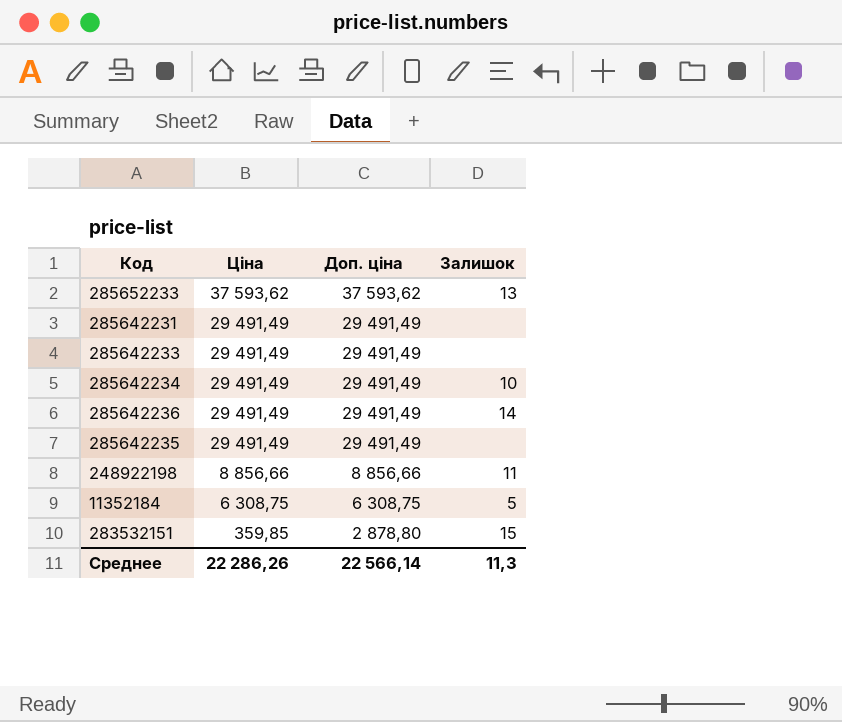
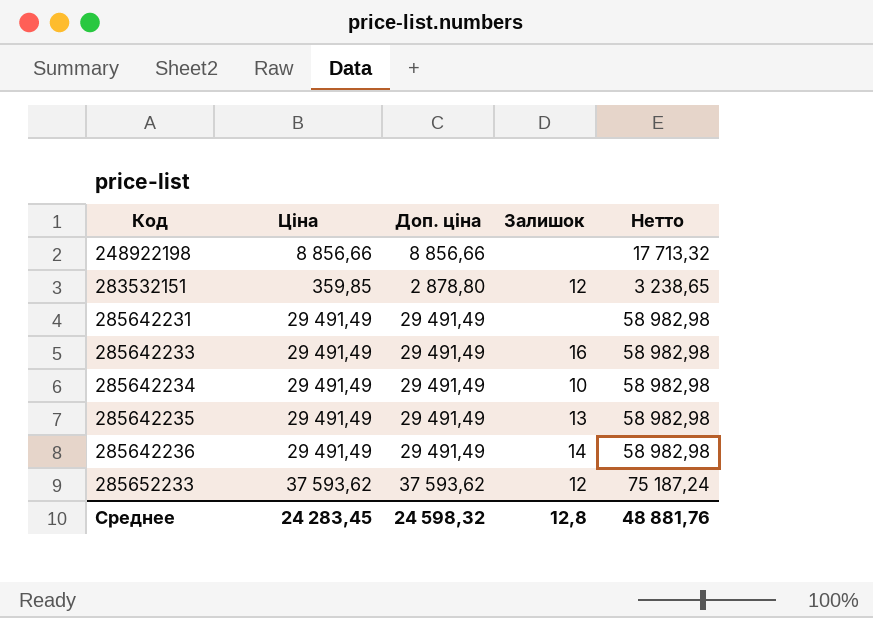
row order: Ціна descending -> Код ascending
column Нетто | formula: none -> [Ціна] + [Доп. ціна]
row 11352184: 6 308,75 | 6 308,75 | 5 -> none
248922198 | Залишок: 11 -> none
283532151 | Залишок: 15 -> 12
285642233 | Залишок: none -> 16
285642235 | Залишок: none -> 13
285652233 | Залишок: 13 -> 12
Среднее | Ціна: 22 286,26 -> 24 283,45
Среднее | Доп. ціна: 22 566,14 -> 24 598,32
Среднее | Залишок: 11,3 -> 12,8

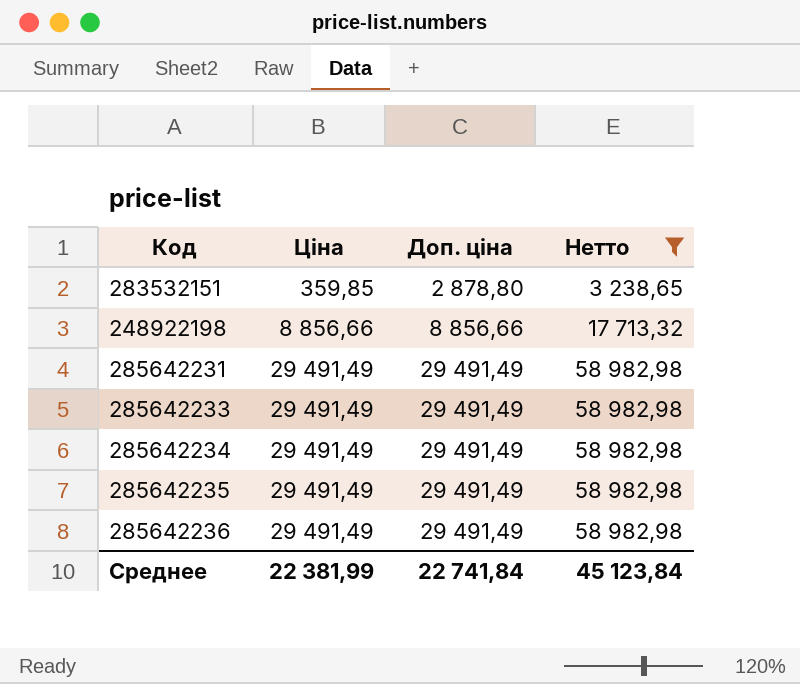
filter: none -> Нетто != 75 187,24
row order: Код ascending -> Ціна ascending
column Залишок | position: 4 -> none
Среднее | Ціна: 24 283,45 -> 22 381,99
Среднее | Доп. ціна: 24 598,32 -> 22 741,84
Среднее | Нетто: 48 881,76 -> 45 123,84

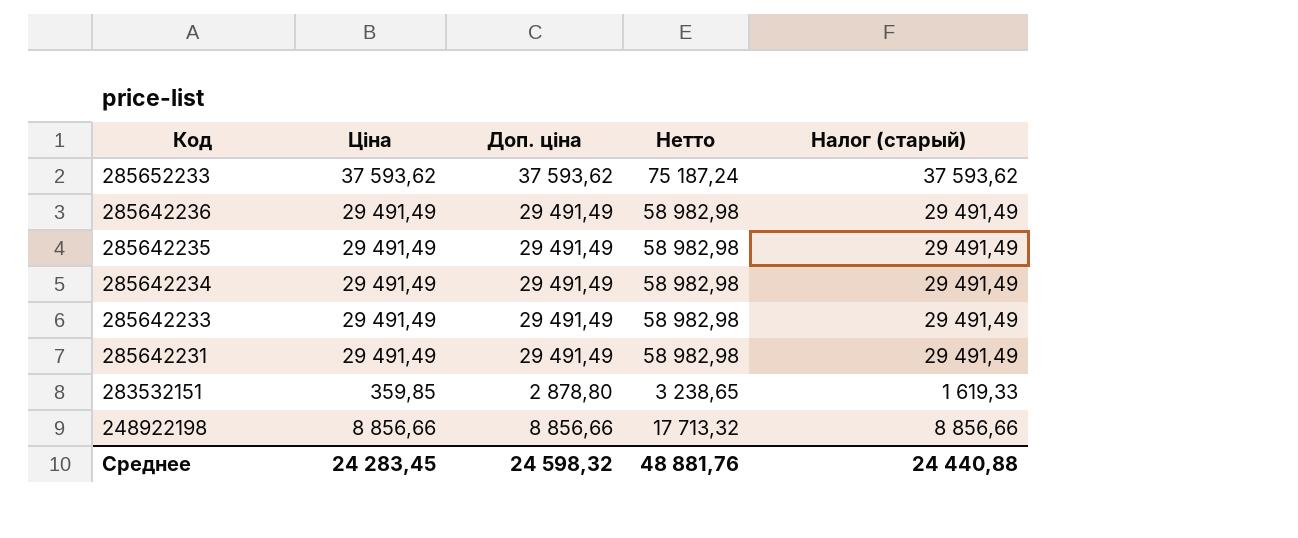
filter: Нетто != 75 187,24 -> none
row order: Ціна ascending -> Код descending
column Налог (старый) | formula: none -> [Нетто] * 0,5
Среднее | Ціна: 22 381,99 -> 24 283,45
Среднее | Доп. ціна: 22 741,84 -> 24 598,32
Среднее | Нетто: 45 123,84 -> 48 881,76

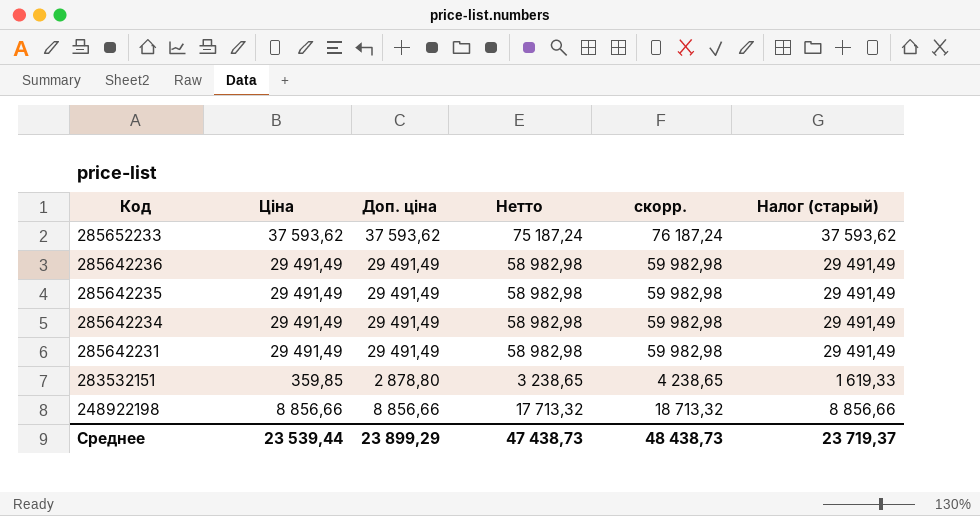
column скорр. | formula: none -> [Нетто] + 1000
row 285642233: 29 491,49 | 29 491,49 | 58 982,98 | 29 491,49 -> none
Среднее | Ціна: 24 283,45 -> 23 539,44
Среднее | Доп. ціна: 24 598,32 -> 23 899,29
Среднее | Нетто: 48 881,76 -> 47 438,73
Среднее | Налог (старый): 24 440,88 -> 23 719,37

